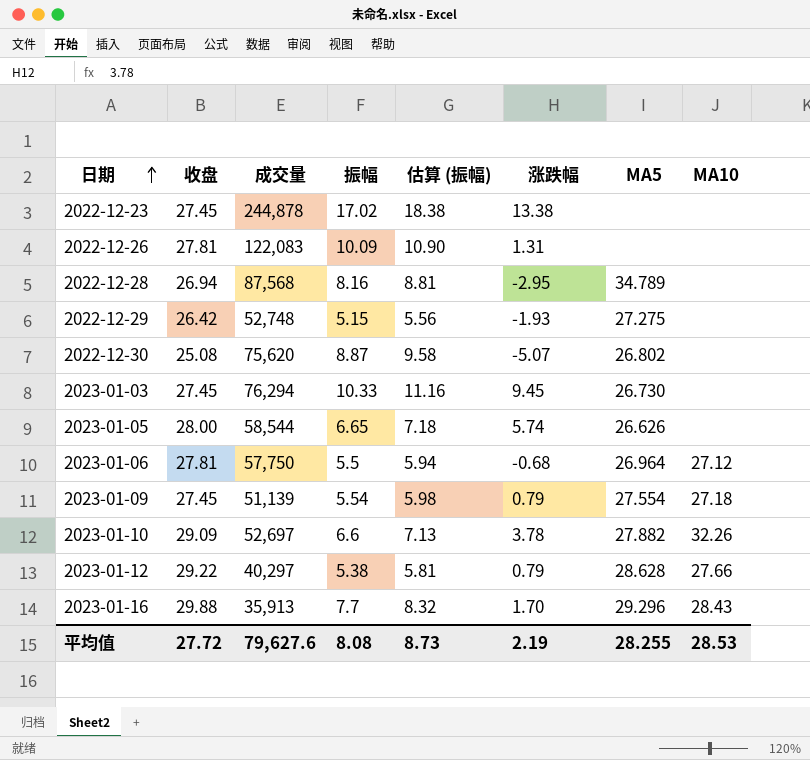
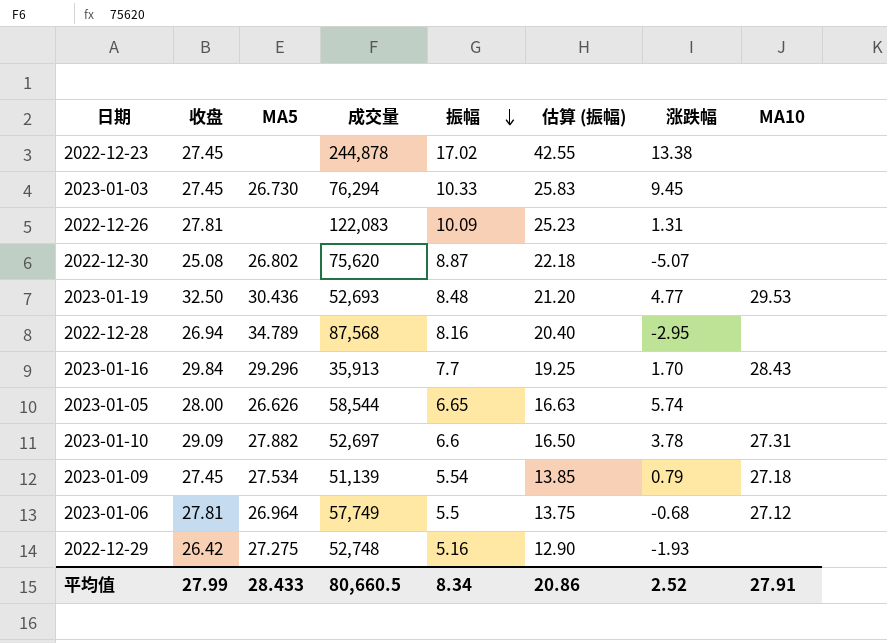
row order: 日期 ascending -> 振幅 descending
column MA5 | position: 7 -> 3
column 估算 (振幅) | formula: [振幅] * 1.08 -> [振幅] * 2.5
row 2023-01-12: 29.22 | 40,297 | 5.38 | 5.81 | 0.79 | 28.628 | 27.66 -> none
row 2023-01-19: none -> 32.50 | 30.436 | 52,693 | 8.48 | 21.20 | 4.77 | 29.53
2023-01-16 | 收盘: 29.88 -> 29.84
2023-01-10 | MA10: 32.26 -> 27.31
2023-01-09 | MA5: 27.554 -> 27.534
2023-01-06 | 成交量: 57,750 -> 57,749
2022-12-29 | 振幅: 5.15 -> 5.16
平均值 | 收盘: 27.72 -> 27.99
平均值 | MA5: 28.255 -> 28.433
平均值 | 成交量: 79,627.6 -> 80,660.5
平均值 | 振幅: 8.08 -> 8.34
平均值 | 估算 (振幅): 8.73 -> 20.86
平均值 | 涨跌幅: 2.19 -> 2.52
平均值 | MA10: 28.53 -> 27.91

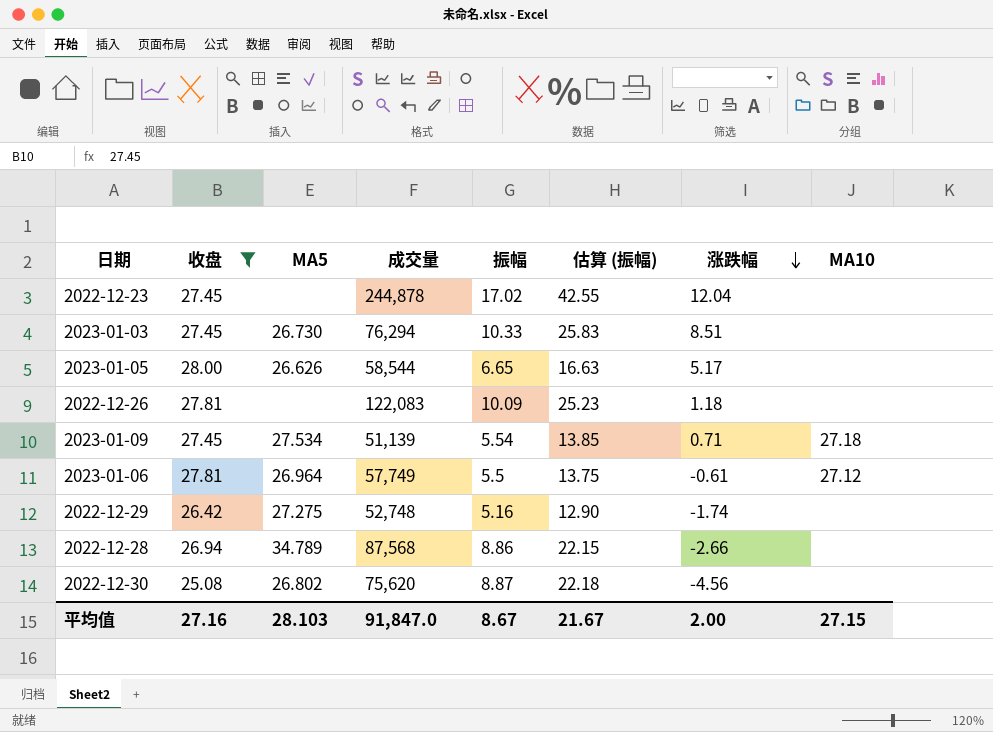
filter: none -> 收盘 <= 28.00
row order: 振幅 descending -> 涨跌幅 descending
2022-12-23 | 涨跌幅: 13.38 -> 12.04
2023-01-03 | 涨跌幅: 9.45 -> 8.51
2023-01-05 | 涨跌幅: 5.74 -> 5.17
2022-12-26 | 涨跌幅: 1.31 -> 1.18
2023-01-09 | 涨跌幅: 0.79 -> 0.71
2023-01-06 | 涨跌幅: -0.68 -> -0.61
2022-12-29 | 涨跌幅: -1.93 -> -1.74
2022-12-28 | 振幅: 8.16 -> 8.86
2022-12-28 | 估算 (振幅): 20.40 -> 22.15
2022-12-28 | 涨跌幅: -2.95 -> -2.66
2022-12-30 | 涨跌幅: -5.07 -> -4.56
平均值 | 收盘: 27.99 -> 27.16
平均值 | MA5: 28.433 -> 28.103
平均值 | 成交量: 80,660.5 -> 91,847.0
平均值 | 振幅: 8.34 -> 8.67
平均值 | 估算 (振幅): 20.86 -> 21.67
平均值 | 涨跌幅: 2.52 -> 2.00
平均值 | MA10: 27.91 -> 27.15

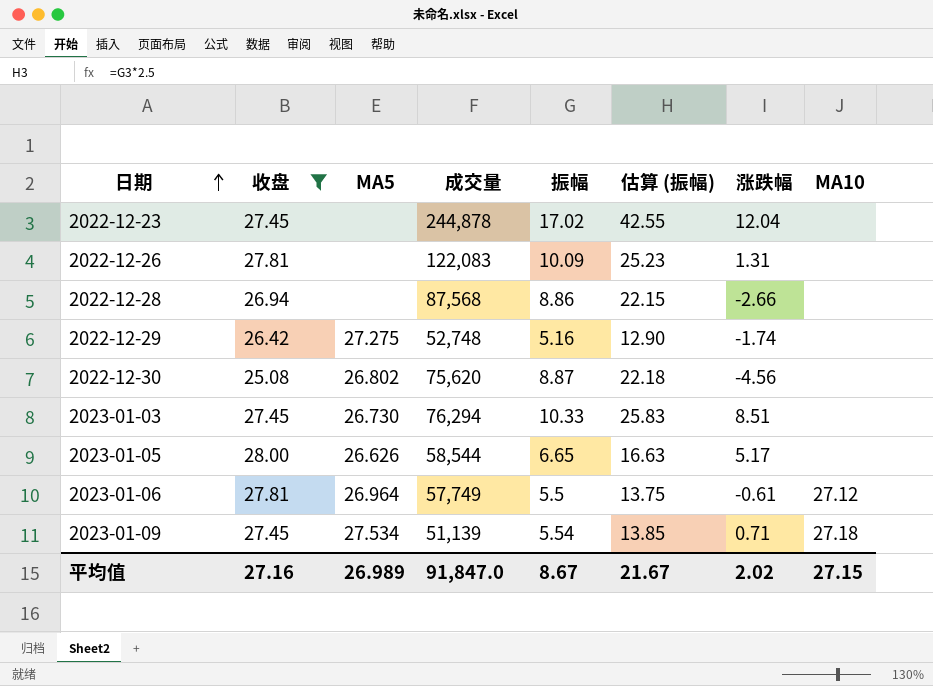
row order: 涨跌幅 descending -> 日期 ascending
2022-12-26 | 涨跌幅: 1.18 -> 1.31
2022-12-28 | MA5: 34.789 -> none
平均值 | MA5: 28.103 -> 26.989
平均值 | 涨跌幅: 2.00 -> 2.02

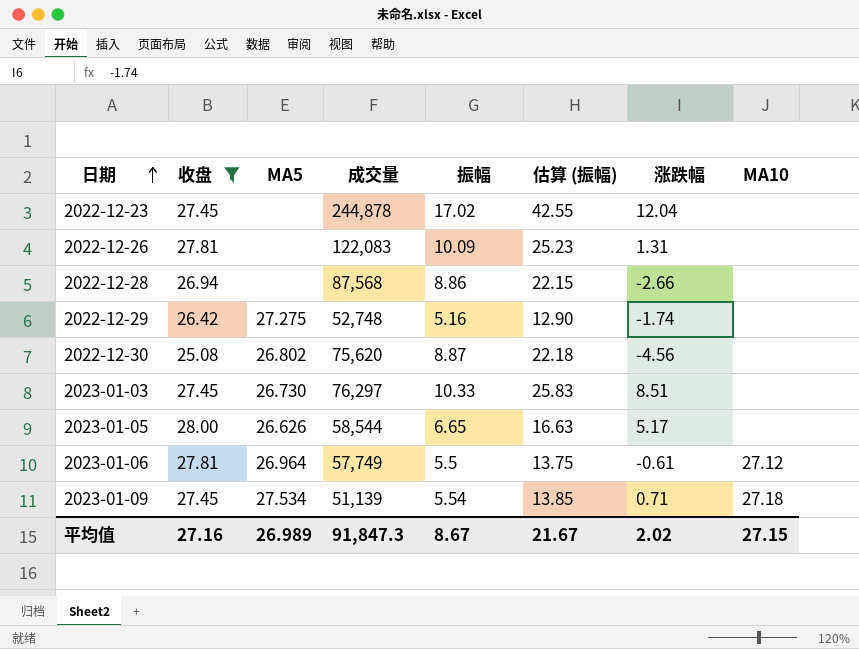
2023-01-03 | 成交量: 76,294 -> 76,297
平均值 | 成交量: 91,847.0 -> 91,847.3

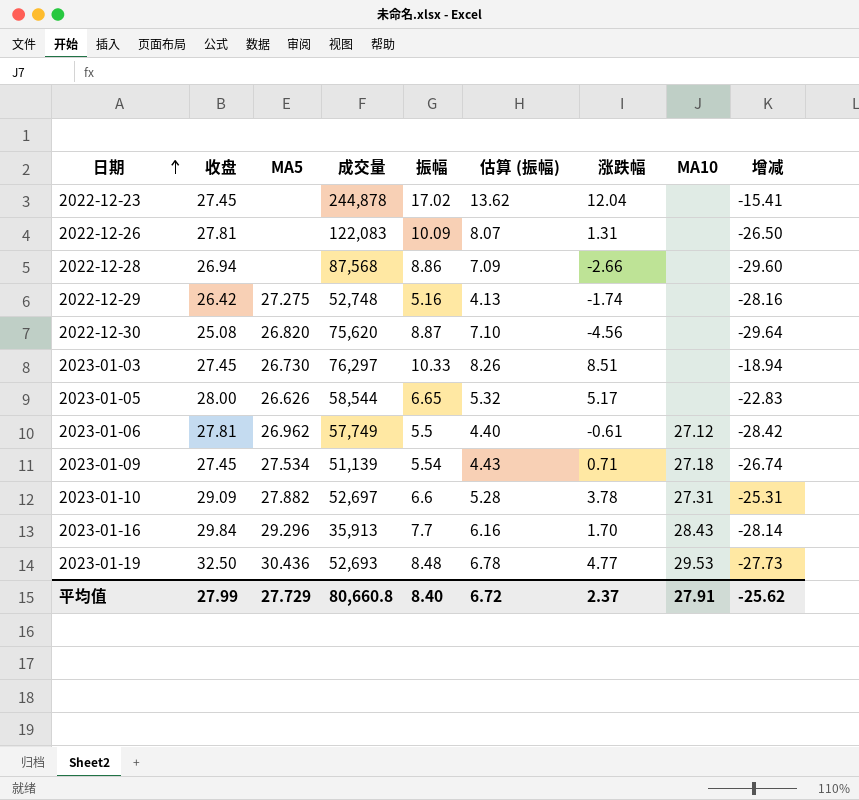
filter: 收盘 <= 28.00 -> none
column 估算 (振幅) | formula: [振幅] * 2.5 -> [振幅] * 0.8
column 增减 | formula: none -> [涨跌幅] - [收盘]
2022-12-30 | MA5: 26.802 -> 26.820
2023-01-06 | MA5: 26.964 -> 26.962
平均值 | 收盘: 27.16 -> 27.99
平均值 | MA5: 26.989 -> 27.729
平均值 | 成交量: 91,847.3 -> 80,660.8
平均值 | 振幅: 8.67 -> 8.40
平均值 | 估算 (振幅): 21.67 -> 6.72
平均值 | 涨跌幅: 2.02 -> 2.37
平均值 | MA10: 27.15 -> 27.91

